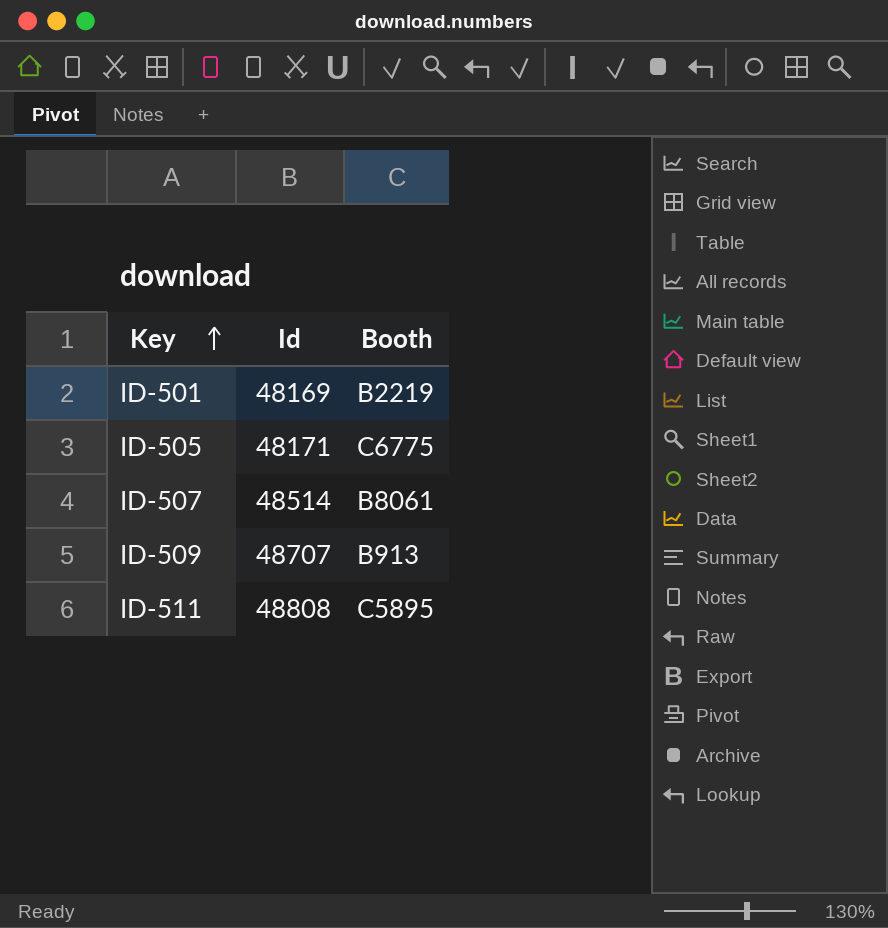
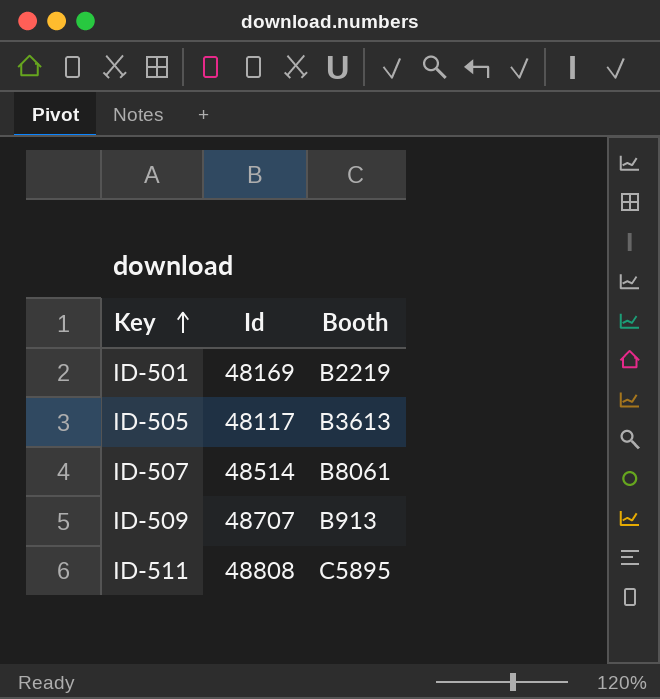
ID-505 | Id: 48171 -> 48117
ID-505 | Booth: C6775 -> B3613

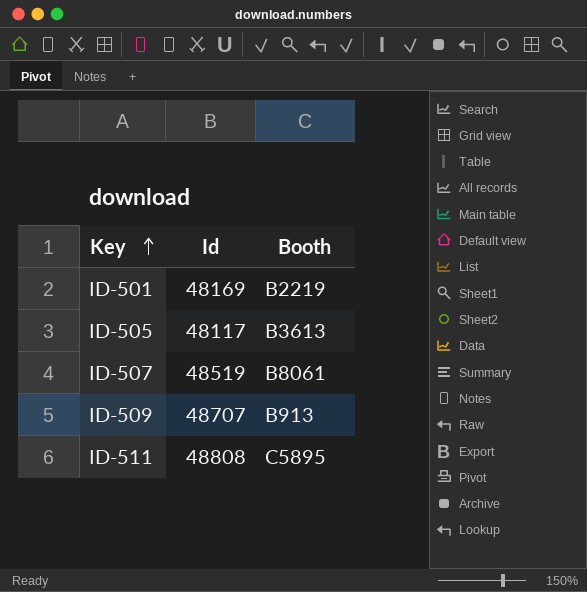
ID-507 | Id: 48514 -> 48519

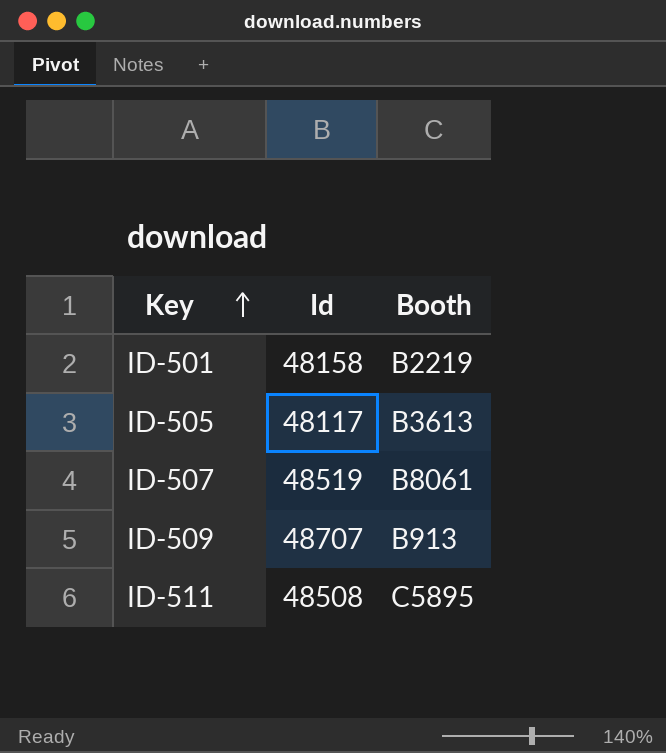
ID-501 | Id: 48169 -> 48158
ID-511 | Id: 48808 -> 48508

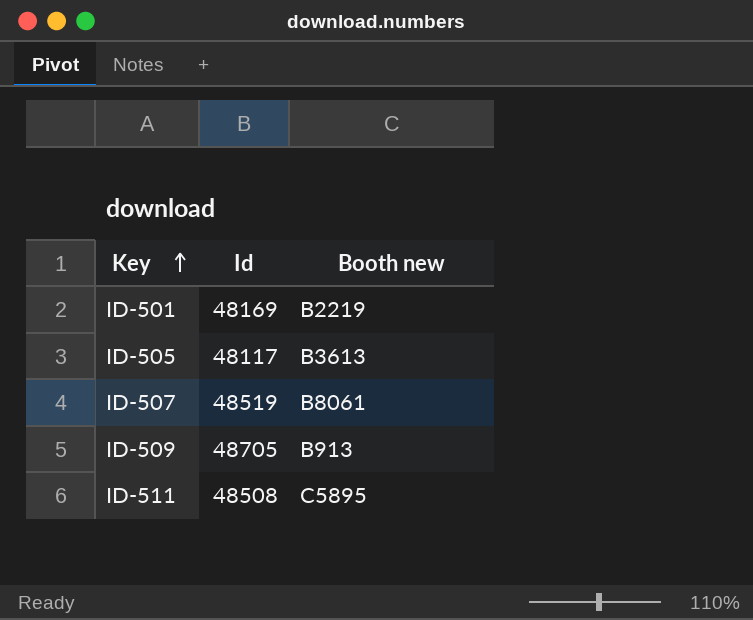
column name: Booth -> Booth new
ID-501 | Id: 48158 -> 48169
ID-509 | Id: 48707 -> 48705

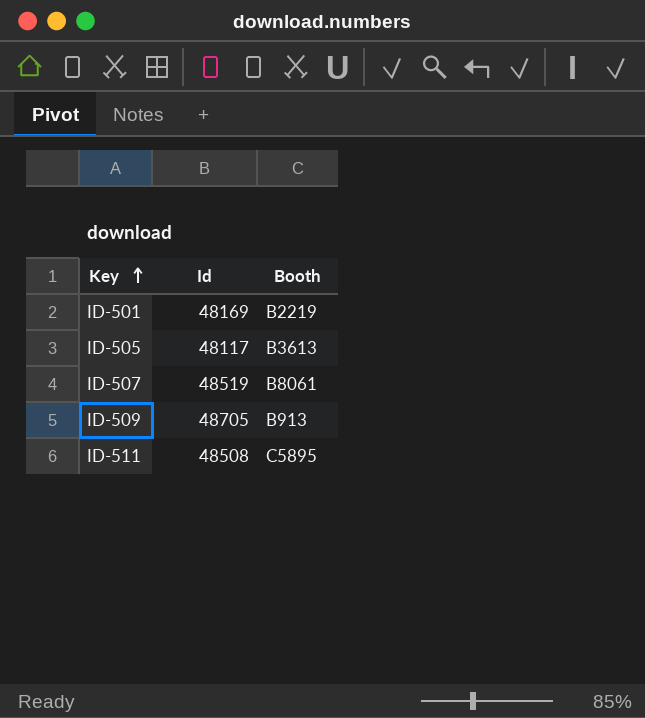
column name: Booth new -> Booth

